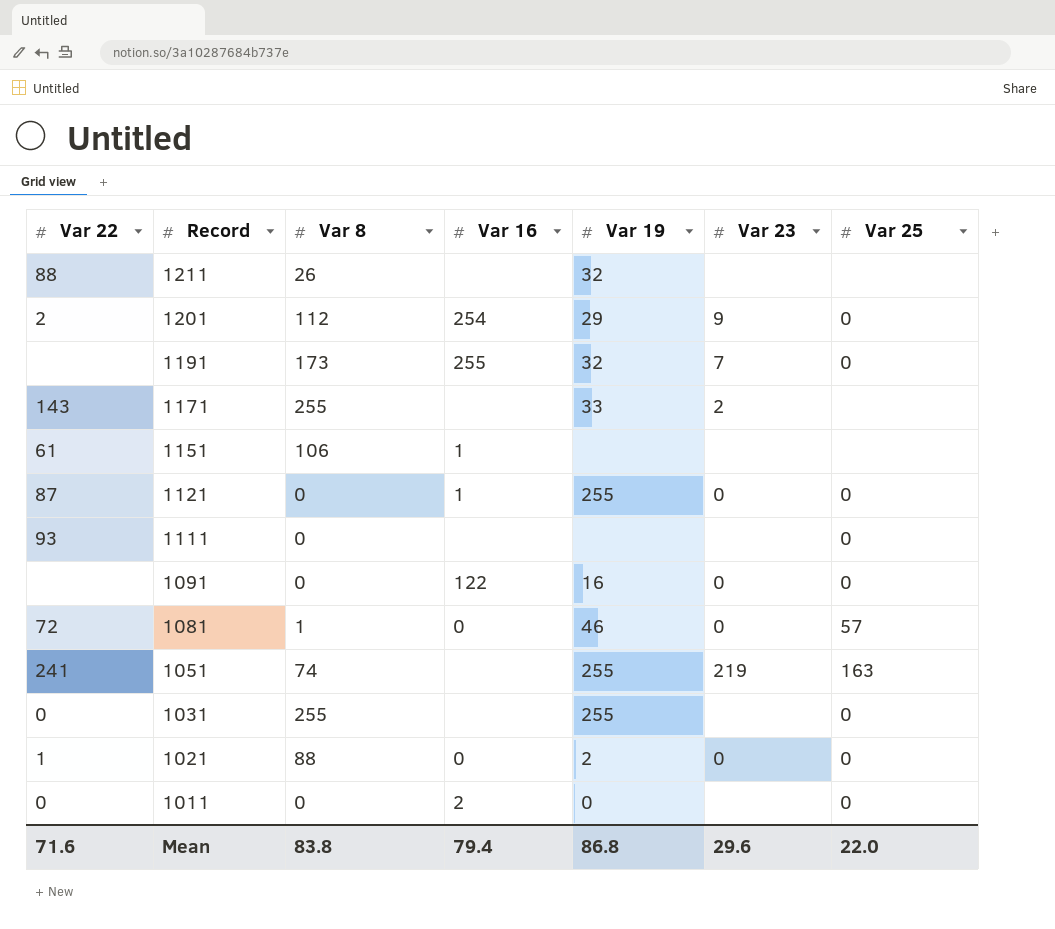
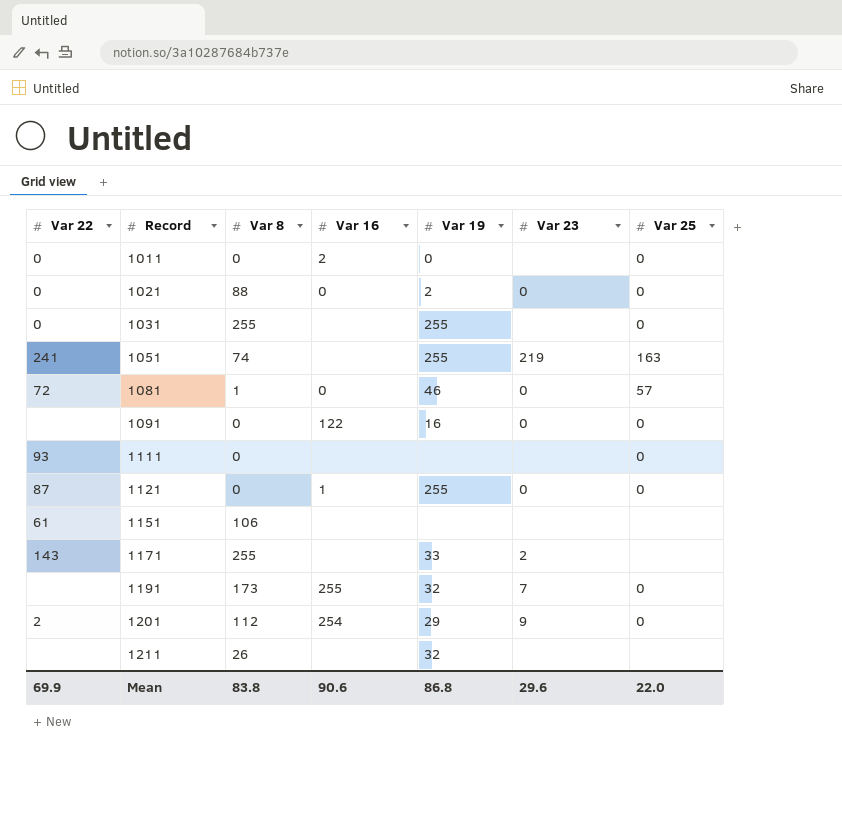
row order: Record descending -> Record ascending
1021 | Var 22: 1 -> 0
1151 | Var 16: 1 -> none
1211 | Var 22: 88 -> none
Mean | Var 22: 71.6 -> 69.9
Mean | Var 16: 79.4 -> 90.6

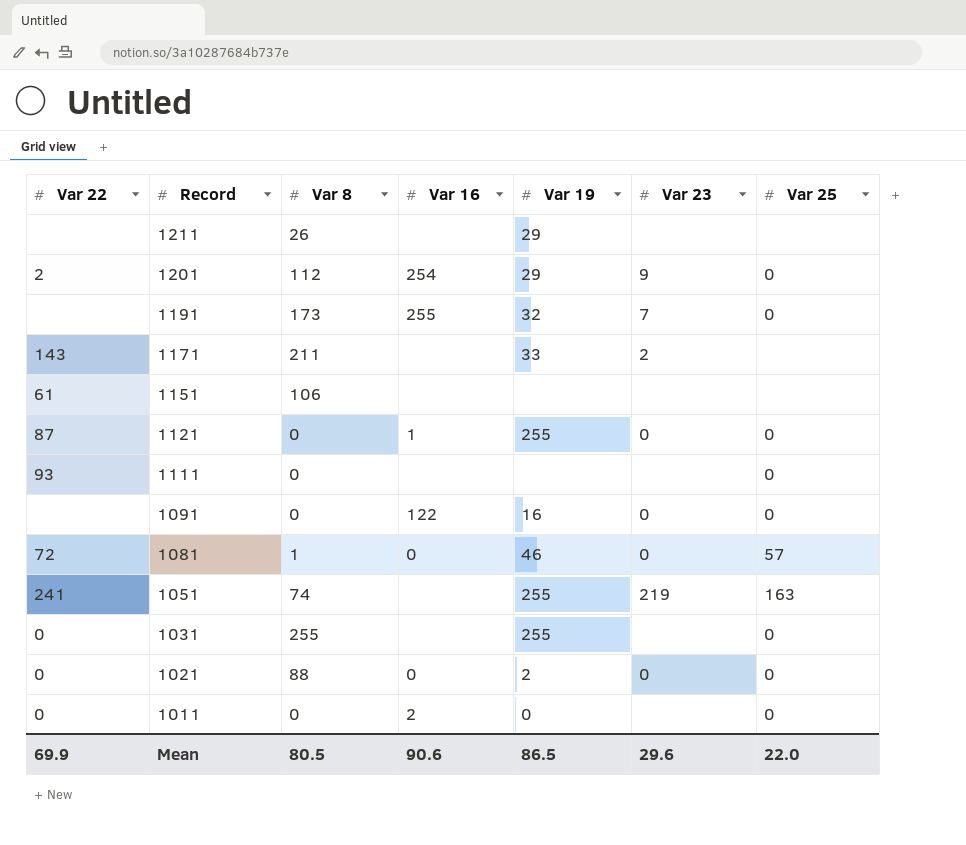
row order: Record ascending -> Record descending
1211 | Var 19: 32 -> 29
1171 | Var 8: 255 -> 211
Mean | Var 8: 83.8 -> 80.5
Mean | Var 19: 86.8 -> 86.5

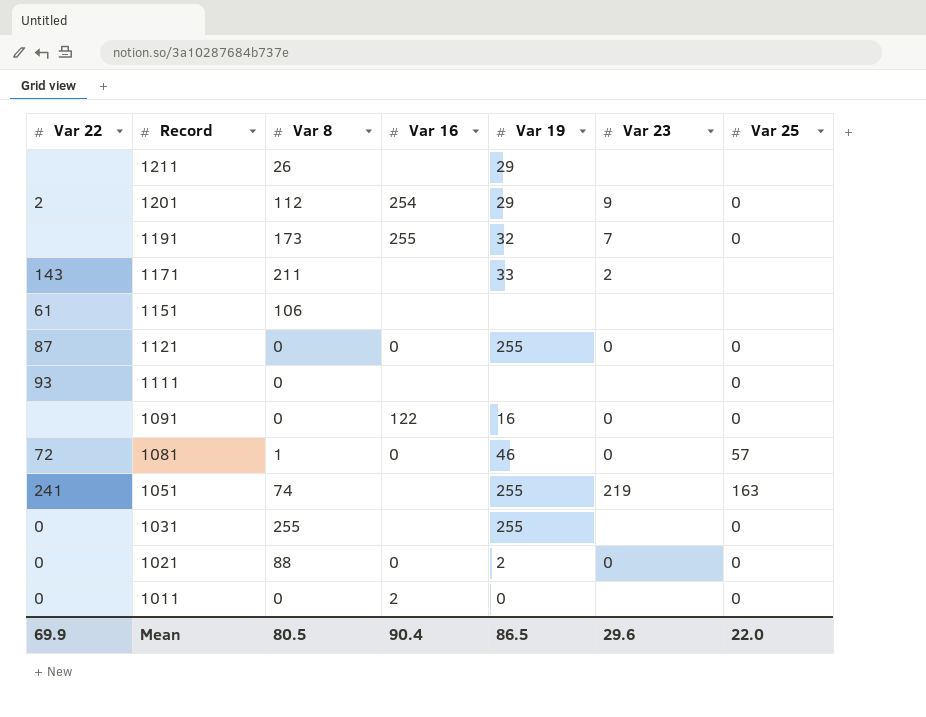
1121 | Var 16: 1 -> 0
Mean | Var 16: 90.6 -> 90.4

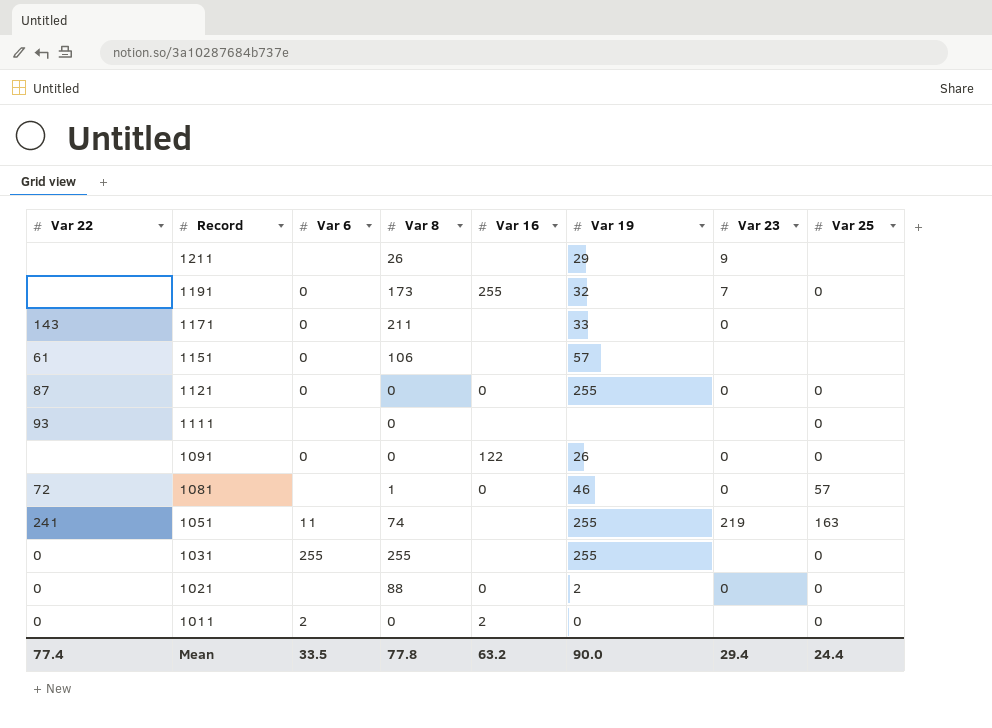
column Var 6 | position: none -> 3
row 1201: 2 | 112 | 254 | 29 | 9 | 0 -> none
1211 | Var 23: none -> 9
1171 | Var 23: 2 -> 0
1151 | Var 19: none -> 57
1091 | Var 19: 16 -> 26
Mean | Var 22: 69.9 -> 77.4
Mean | Var 8: 80.5 -> 77.8
Mean | Var 16: 90.4 -> 63.2
Mean | Var 19: 86.5 -> 90.0
Mean | Var 23: 29.6 -> 29.4
Mean | Var 25: 22.0 -> 24.4

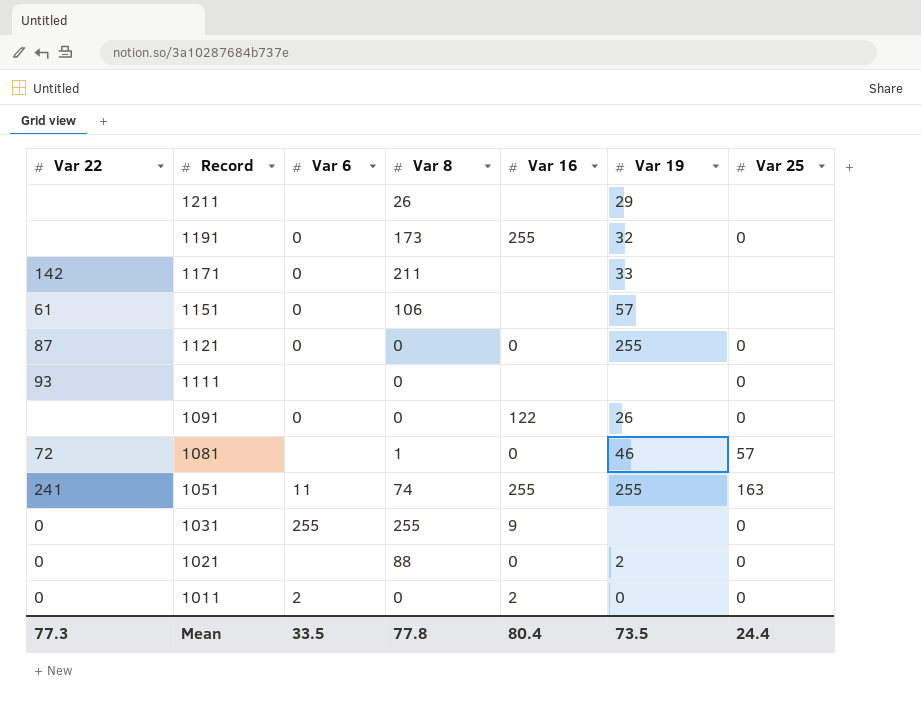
column Var 23 | position: 7 -> none
1171 | Var 22: 143 -> 142
1051 | Var 16: none -> 255
1031 | Var 16: none -> 9
1031 | Var 19: 255 -> none
Mean | Var 22: 77.4 -> 77.3
Mean | Var 16: 63.2 -> 80.4
Mean | Var 19: 90.0 -> 73.5

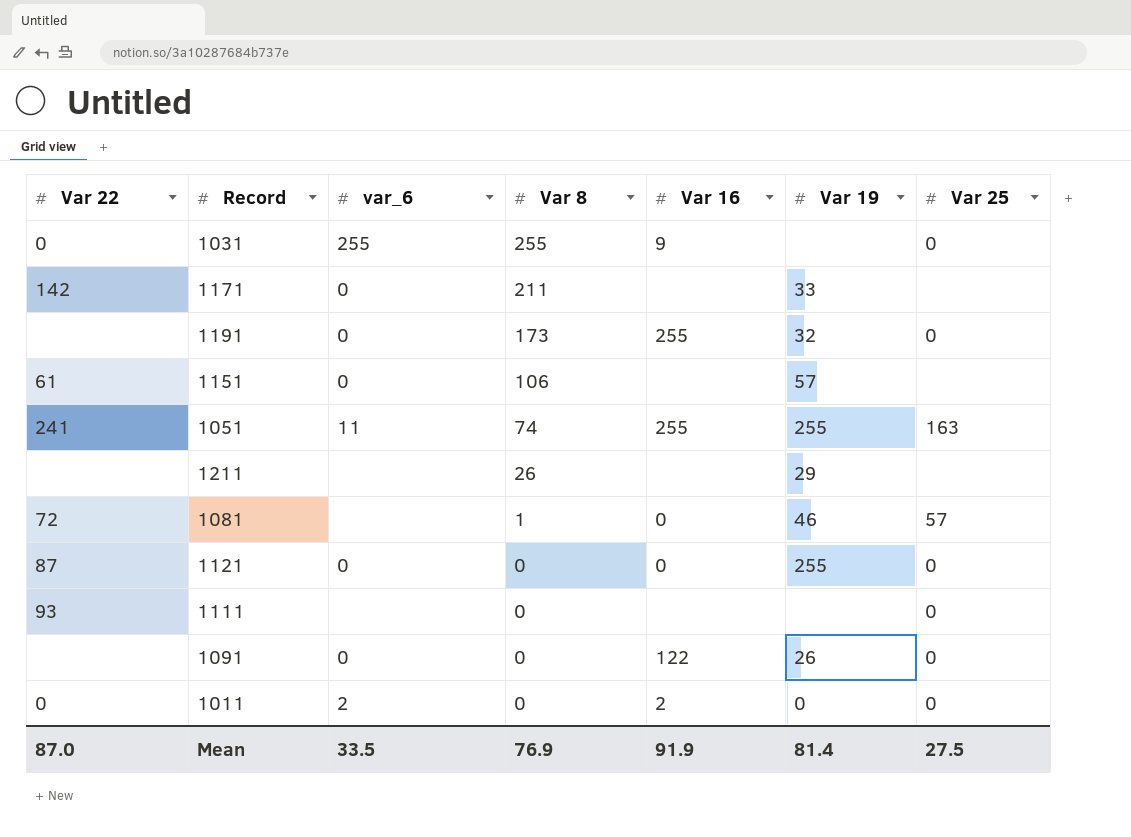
row order: Record descending -> Var 8 descending
column name: Var 6 -> var_6
row 1021: 0 | none | 88 | 0 | 2 | 0 -> none
Mean | Var 22: 77.3 -> 87.0
Mean | Var 8: 77.8 -> 76.9
Mean | Var 16: 80.4 -> 91.9
Mean | Var 19: 73.5 -> 81.4
Mean | Var 25: 24.4 -> 27.5

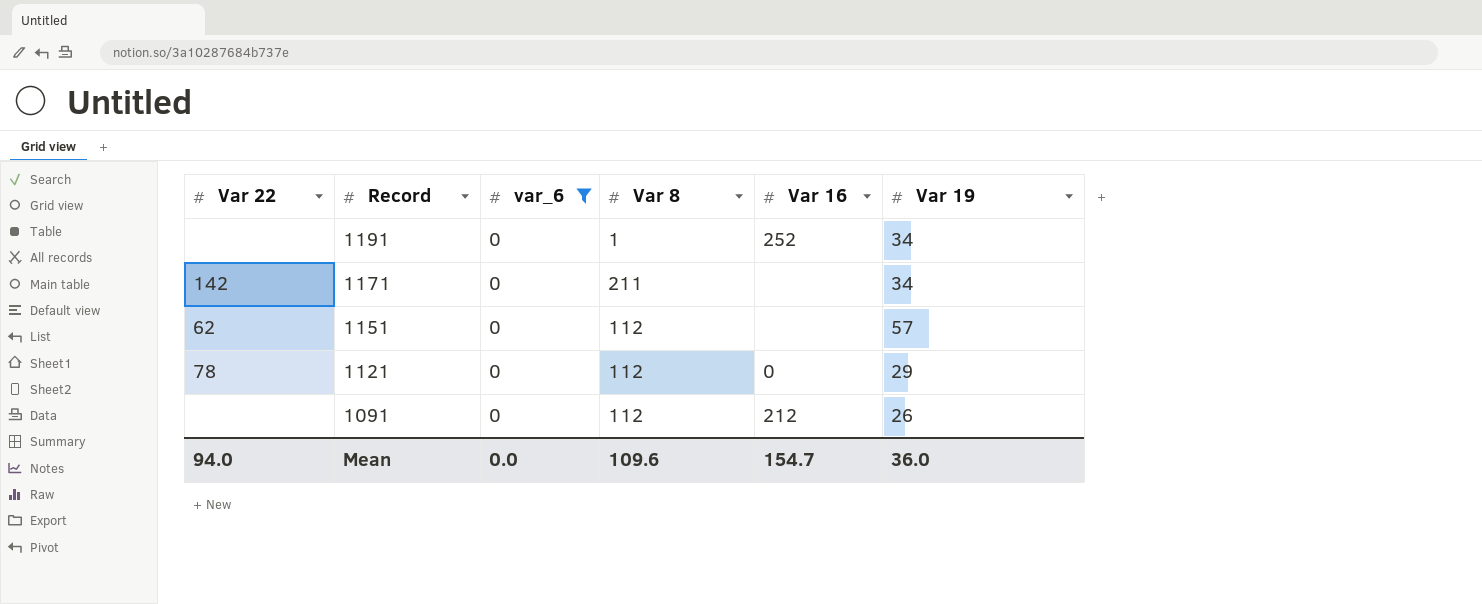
filter: none -> var_6 = 0
row order: Var 8 descending -> Record descending
column Var 25 | position: 7 -> none
1191 | Var 8: 173 -> 1
1191 | Var 16: 255 -> 252
1191 | Var 19: 32 -> 34
1171 | Var 19: 33 -> 34
1151 | Var 22: 61 -> 62
1151 | Var 8: 106 -> 112
1121 | Var 22: 87 -> 78
1121 | Var 8: 0 -> 112
1121 | Var 19: 255 -> 29
1091 | Var 8: 0 -> 112
1091 | Var 16: 122 -> 212
Mean | Var 22: 87.0 -> 94.0
Mean | var_6: 33.5 -> 0.0
Mean | Var 8: 76.9 -> 109.6
Mean | Var 16: 91.9 -> 154.7
Mean | Var 19: 81.4 -> 36.0

